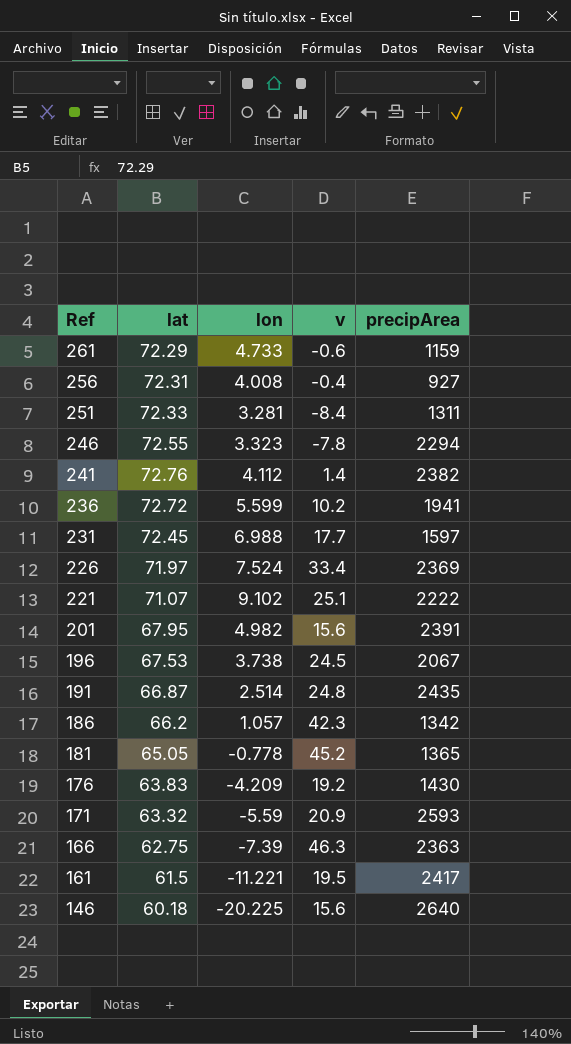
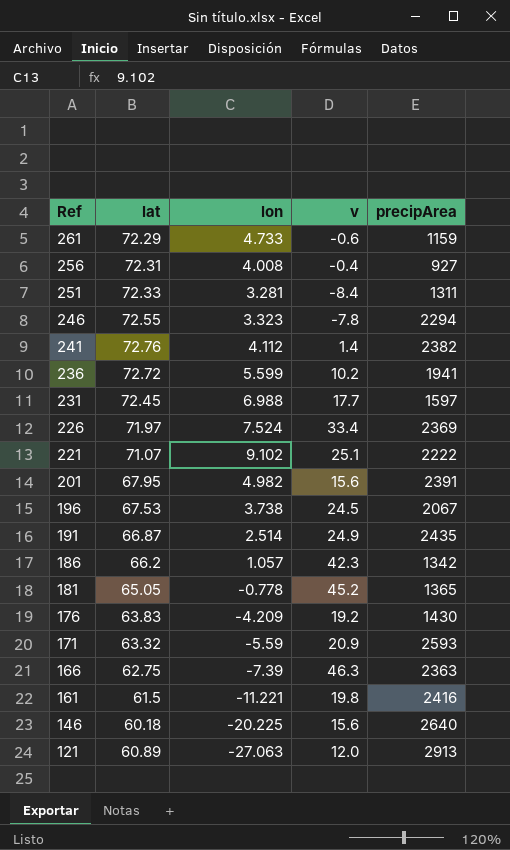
191 | v: 24.8 -> 24.9
161 | v: 19.5 -> 19.8
161 | precipArea: 2417 -> 2416
row 121: none -> 60.89 | -27.063 | 12.0 | 2913

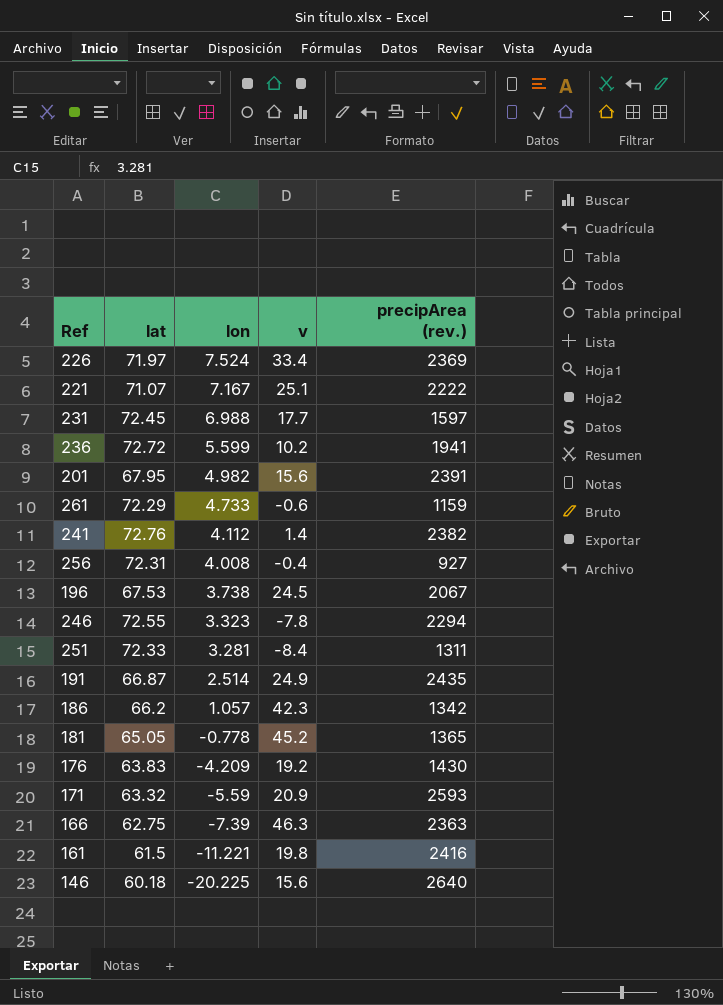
row order: Ref descending -> lon descending
column name: precipArea -> precipArea (rev.)
row 121: 60.89 | -27.063 | 12.0 | 2913 -> none
221 | lon: 9.102 -> 7.167

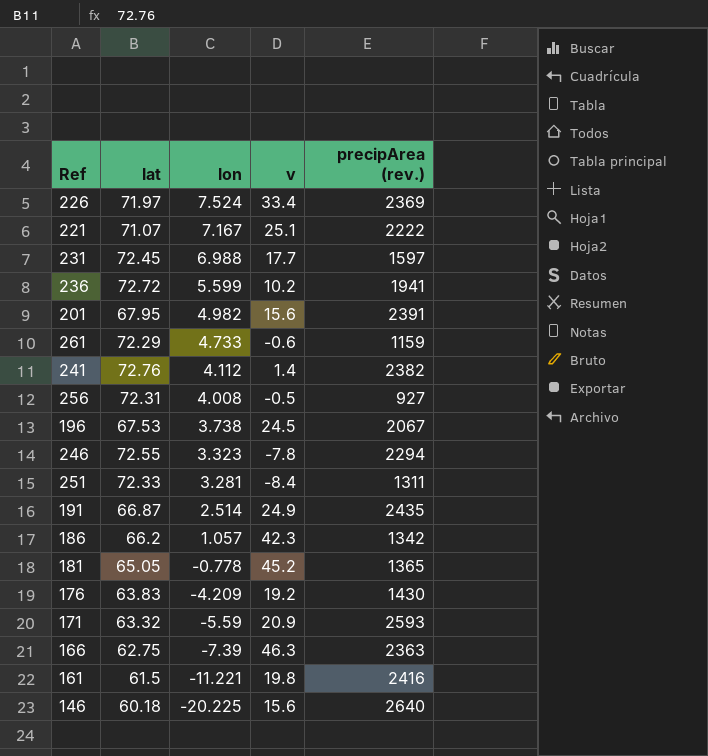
256 | v: -0.4 -> -0.5

